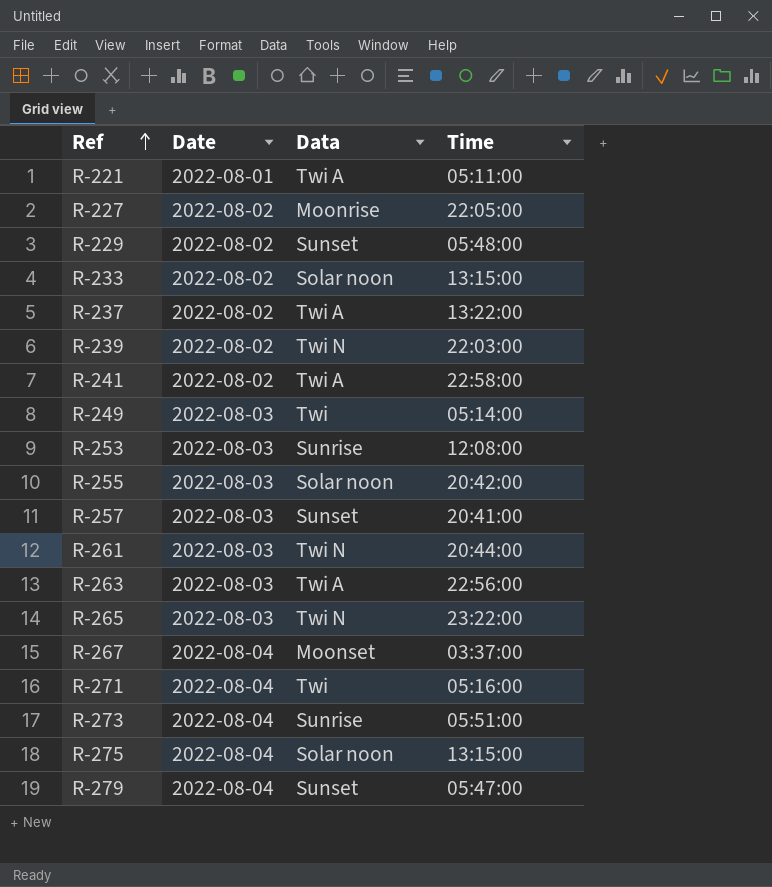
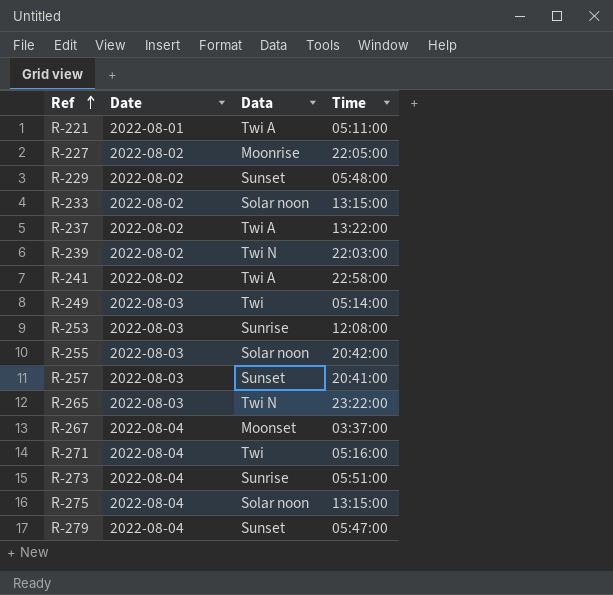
row R-261: 2022-08-03 | Twi N | 20:44:00 -> none
row R-263: 2022-08-03 | Twi A | 22:56:00 -> none

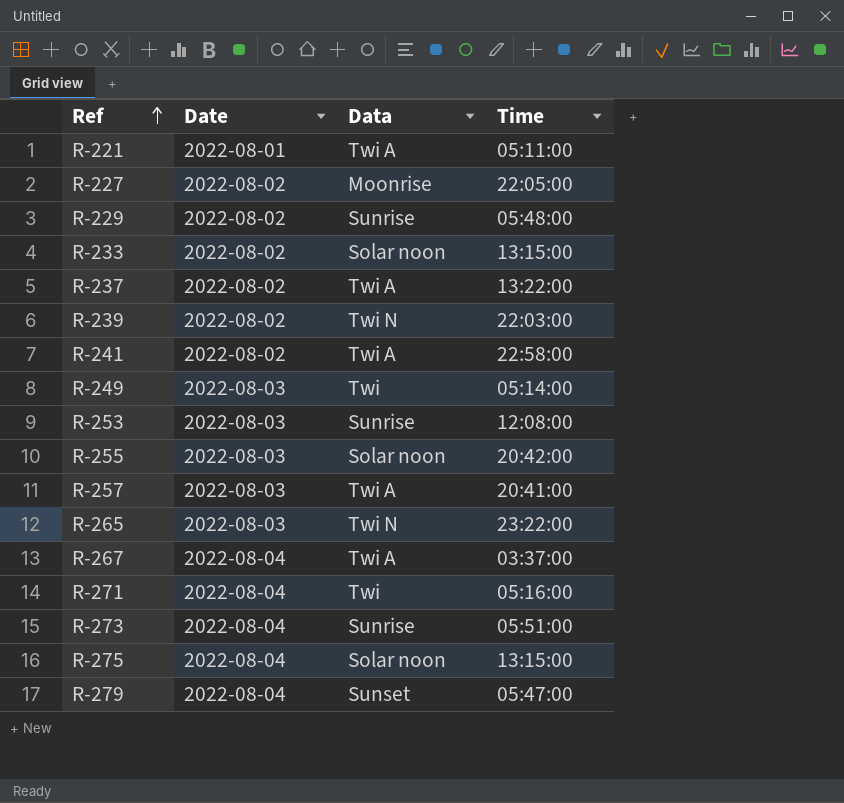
R-229 | Data: Sunset -> Sunrise
R-257 | Data: Sunset -> Twi A
R-267 | Data: Moonset -> Twi A

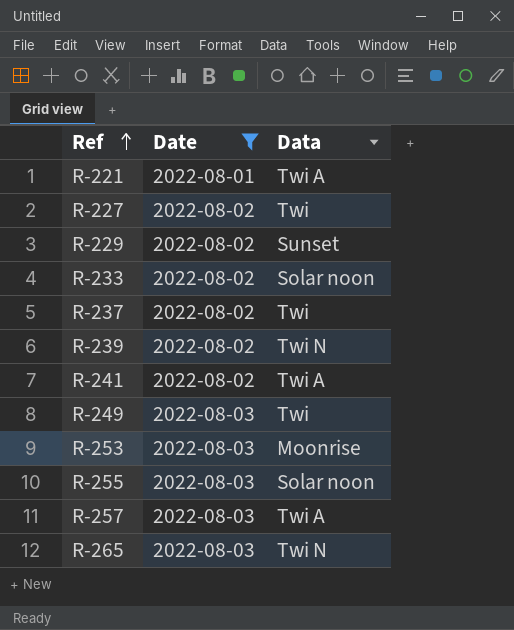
filter: none -> Date != 2022-08-04
column Time | position: 4 -> none
R-227 | Data: Moonrise -> Twi
R-229 | Data: Sunrise -> Sunset
R-237 | Data: Twi A -> Twi
R-253 | Data: Sunrise -> Moonrise

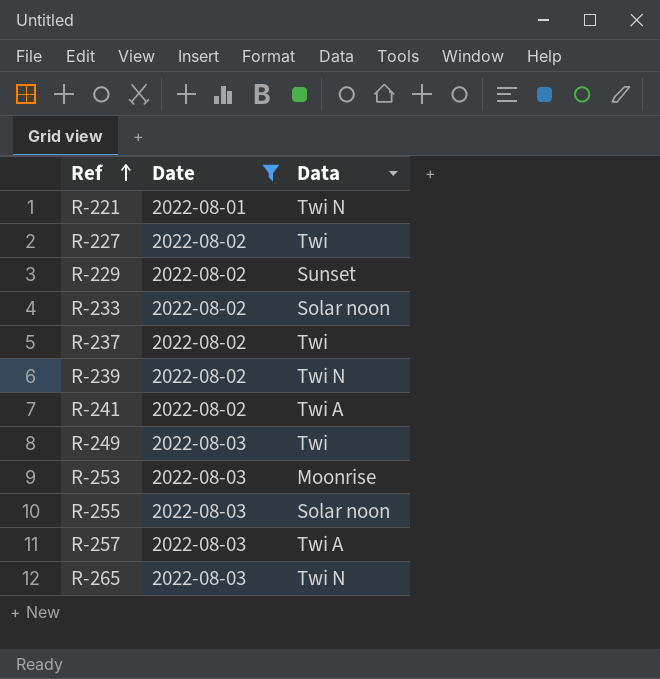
R-221 | Data: Twi A -> Twi N

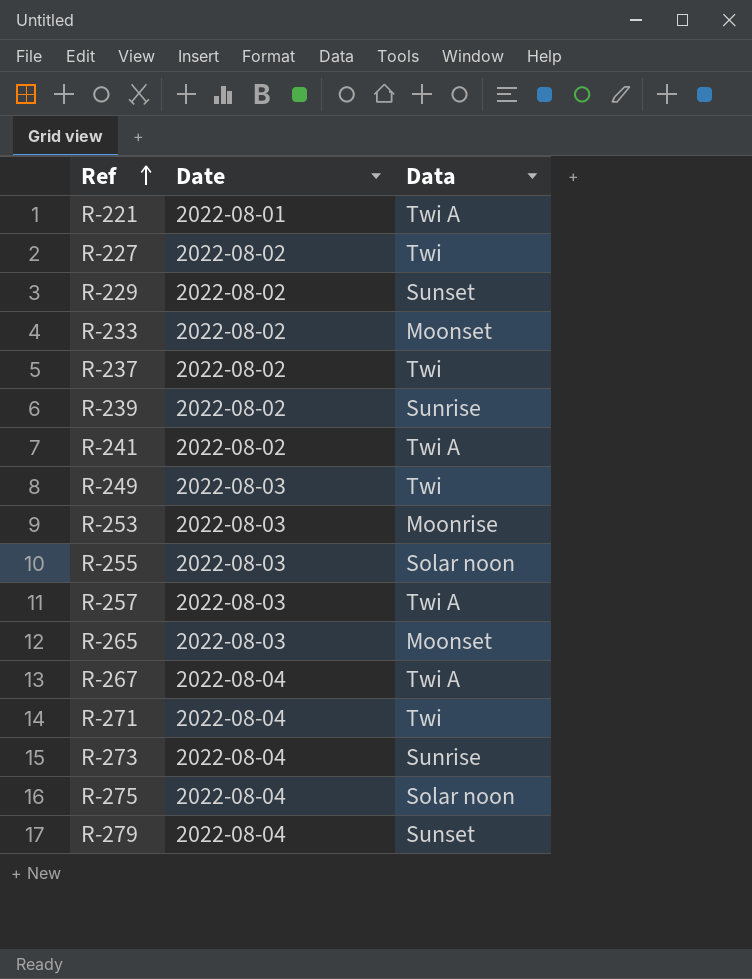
filter: Date != 2022-08-04 -> none
R-221 | Data: Twi N -> Twi A
R-233 | Data: Solar noon -> Moonset
R-239 | Data: Twi N -> Sunrise
R-265 | Data: Twi N -> Moonset

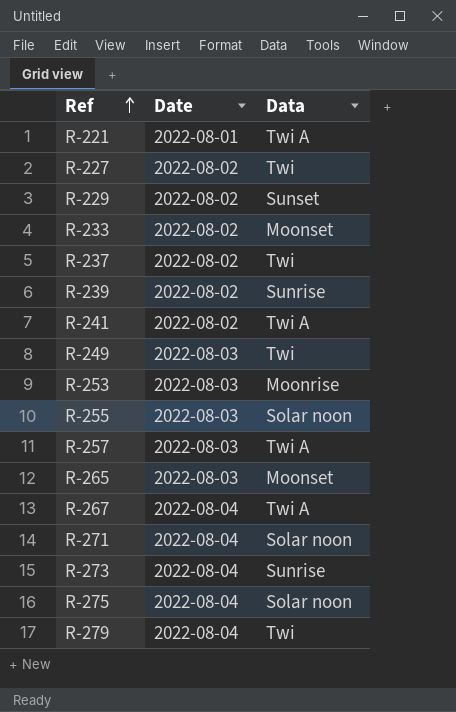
R-271 | Data: Twi -> Solar noon
R-279 | Data: Sunset -> Twi

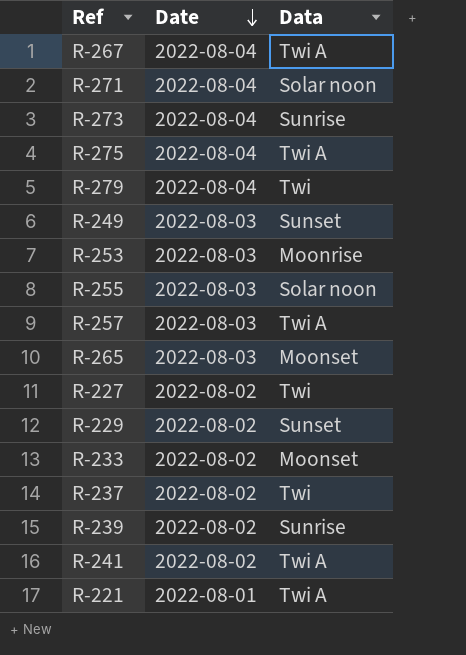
row order: Ref ascending -> Date descending
R-275 | Data: Solar noon -> Twi A
R-249 | Data: Twi -> Sunset

